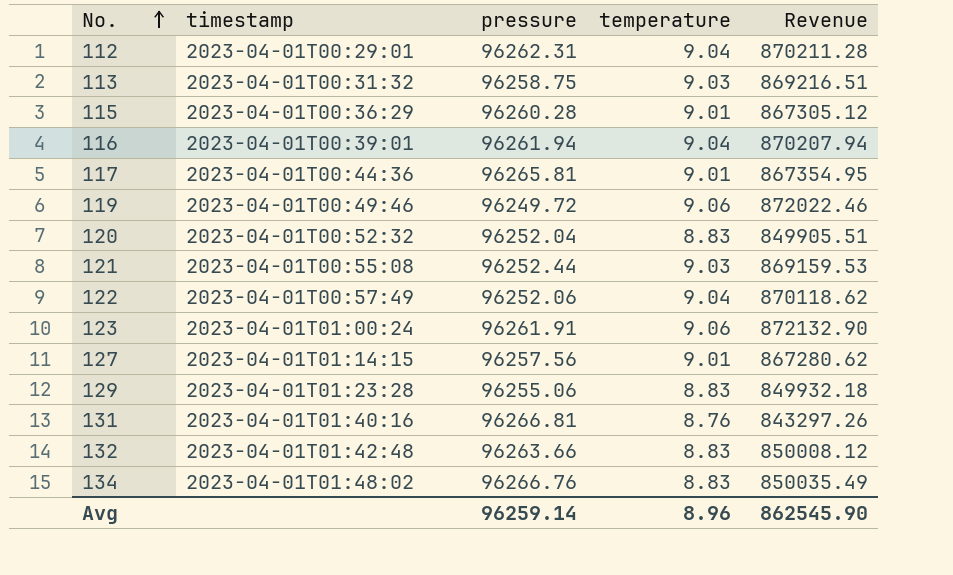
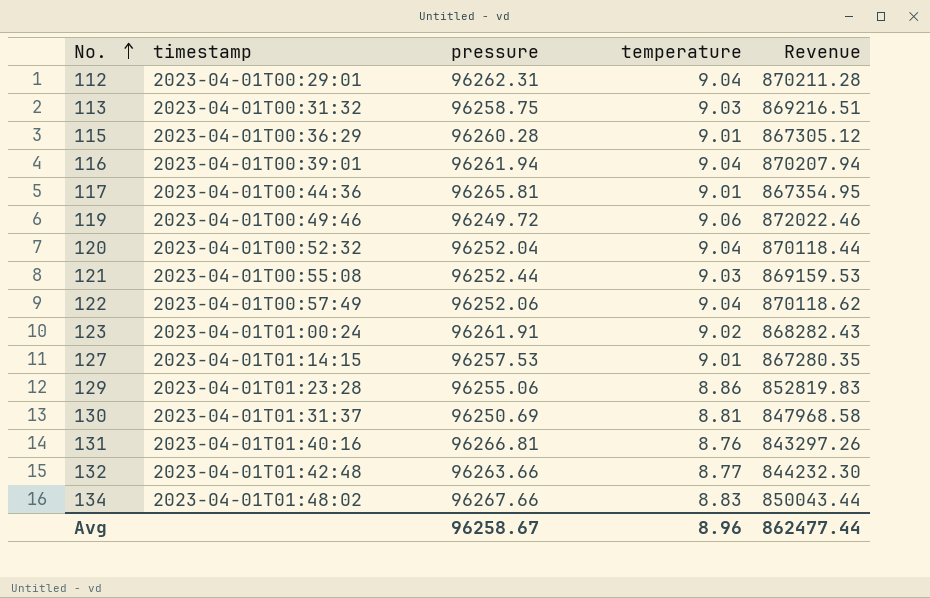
120 | temperature: 8.83 -> 9.04
120 | Revenue: 849905.51 -> 870118.44
123 | temperature: 9.06 -> 9.02
123 | Revenue: 872132.90 -> 868282.43
127 | pressure: 96257.56 -> 96257.53
127 | Revenue: 867280.62 -> 867280.35
129 | temperature: 8.83 -> 8.86
129 | Revenue: 849932.18 -> 852819.83
row 130: none -> 2023-04-01T01:31:37 | 96250.69 | 8.81 | 847968.58
132 | temperature: 8.83 -> 8.77
132 | Revenue: 850008.12 -> 844232.30
134 | pressure: 96266.76 -> 96267.66
134 | Revenue: 850035.49 -> 850043.44
Avg | pressure: 96259.14 -> 96258.67
Avg | Revenue: 862545.90 -> 862477.44

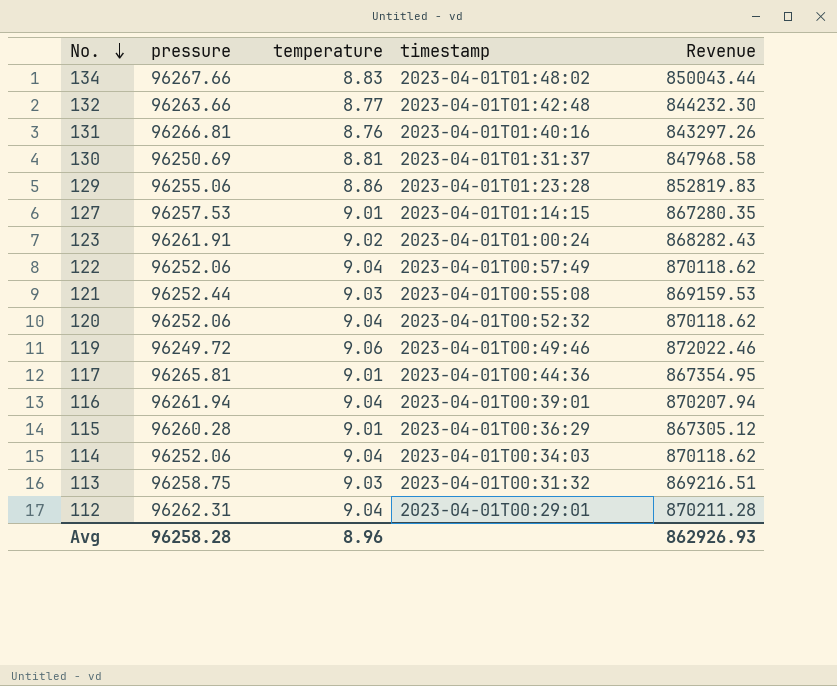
row order: No. ascending -> No. descending
column timestamp | position: 2 -> 4
120 | pressure: 96252.04 -> 96252.06
120 | Revenue: 870118.44 -> 870118.62
row 114: none -> 96252.06 | 9.04 | 2023-04-01T00:34:03 | 870118.62
Avg | pressure: 96258.67 -> 96258.28
Avg | Revenue: 862477.44 -> 862926.93

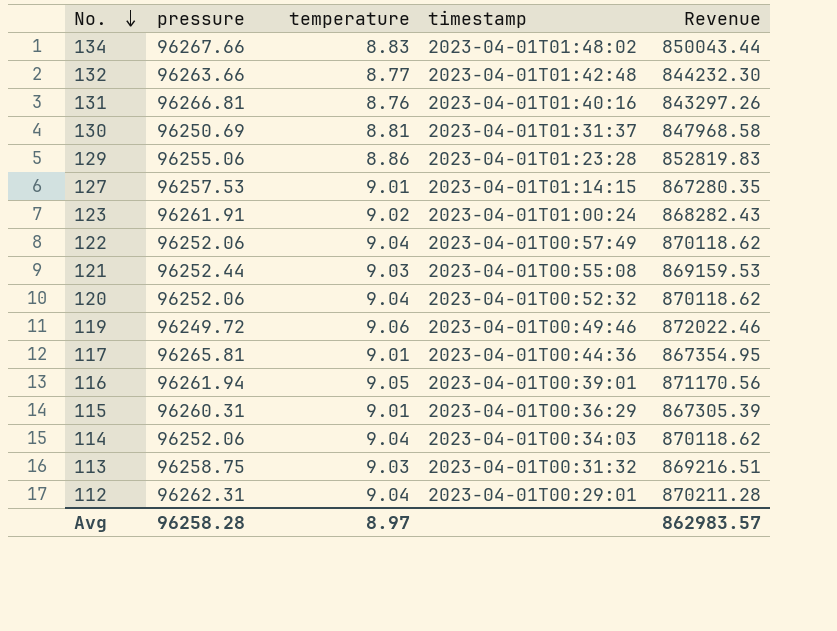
116 | temperature: 9.04 -> 9.05
116 | Revenue: 870207.94 -> 871170.56
115 | pressure: 96260.28 -> 96260.31
115 | Revenue: 867305.12 -> 867305.39
Avg | temperature: 8.96 -> 8.97
Avg | Revenue: 862926.93 -> 862983.57

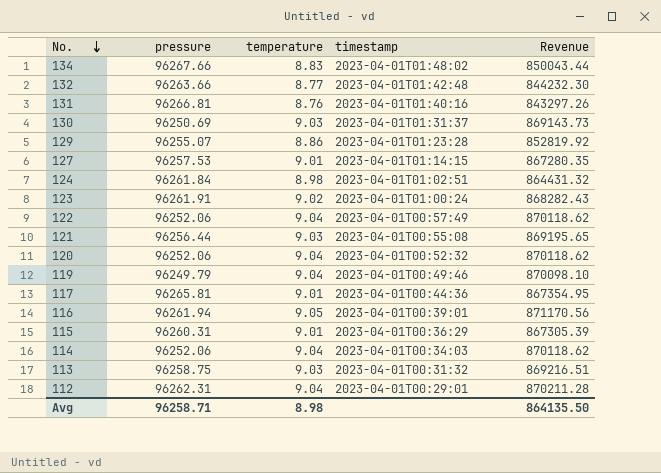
130 | temperature: 8.81 -> 9.03
130 | Revenue: 847968.58 -> 869143.73
129 | pressure: 96255.06 -> 96255.07
129 | Revenue: 852819.83 -> 852819.92
row 124: none -> 96261.84 | 8.98 | 2023-04-01T01:02:51 | 864431.32
121 | pressure: 96252.44 -> 96256.44
121 | Revenue: 869159.53 -> 869195.65
119 | pressure: 96249.72 -> 96249.79
119 | temperature: 9.06 -> 9.04
119 | Revenue: 872022.46 -> 870098.10
Avg | pressure: 96258.28 -> 96258.71
Avg | temperature: 8.97 -> 8.98
Avg | Revenue: 862983.57 -> 864135.50

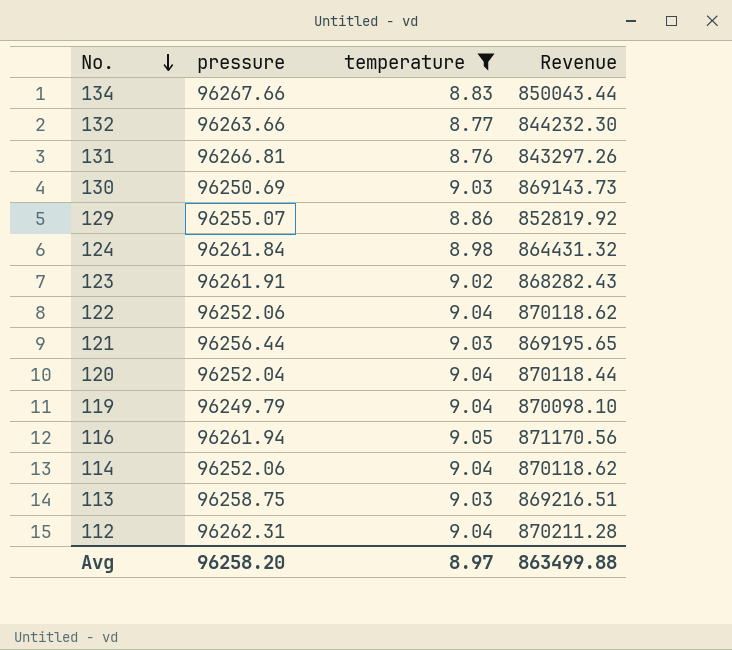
filter: none -> temperature != 9.01
column timestamp | position: 4 -> none
120 | pressure: 96252.06 -> 96252.04
120 | Revenue: 870118.62 -> 870118.44
Avg | pressure: 96258.71 -> 96258.20
Avg | temperature: 8.98 -> 8.97
Avg | Revenue: 864135.50 -> 863499.88

